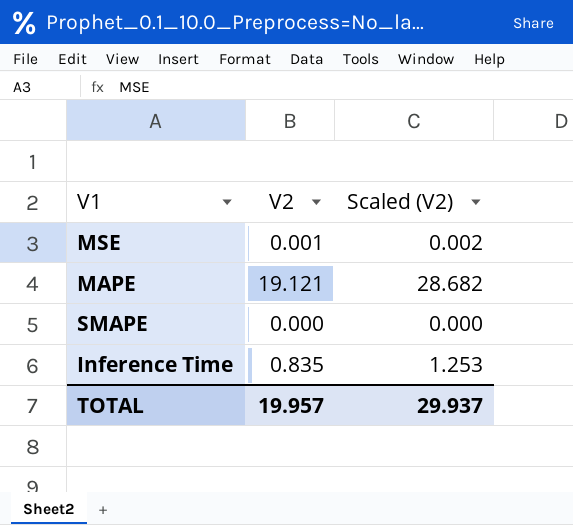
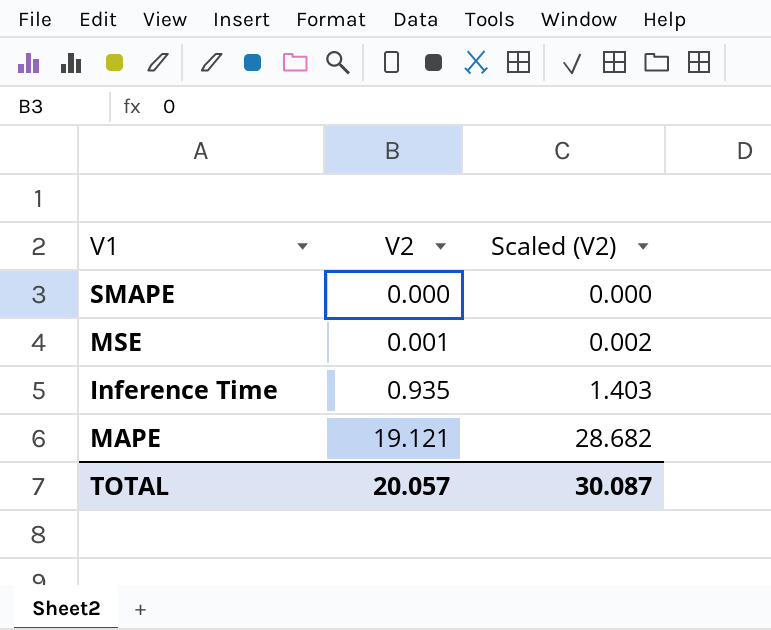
row order: none -> V2 ascending
Inference Time | V2: 0.835 -> 0.935
Inference Time | Scaled (V2): 1.253 -> 1.403
TOTAL | V2: 19.957 -> 20.057
TOTAL | Scaled (V2): 29.937 -> 30.087

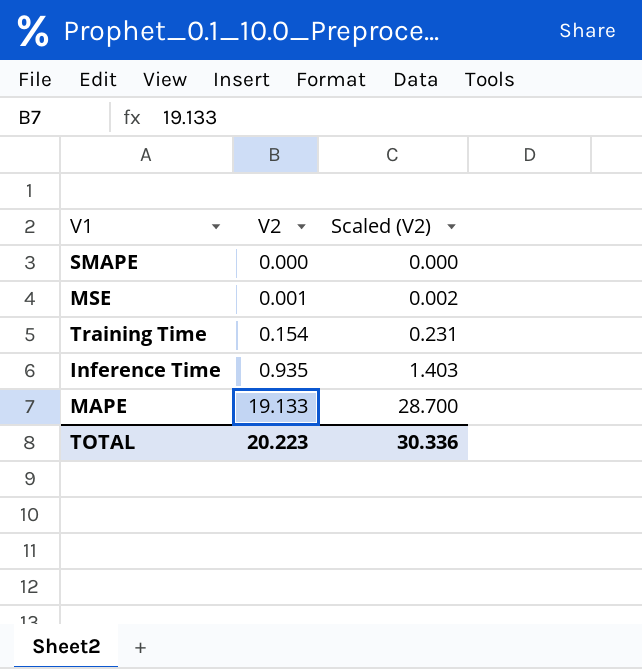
row Training Time: none -> 0.154 | 0.231
MAPE | V2: 19.121 -> 19.133
MAPE | Scaled (V2): 28.682 -> 28.700
TOTAL | V2: 20.057 -> 20.223
TOTAL | Scaled (V2): 30.087 -> 30.336

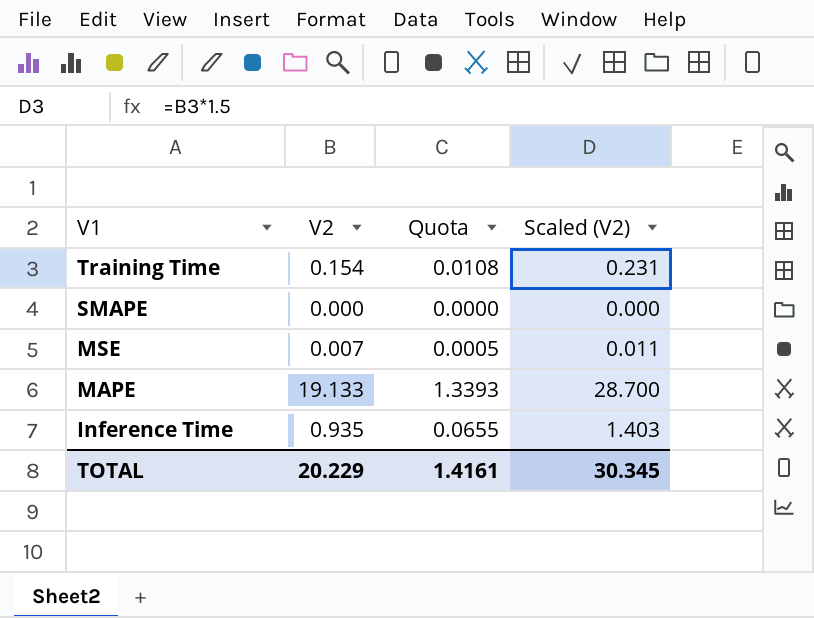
row order: V2 ascending -> V1 descending
column Quota | formula: none -> [V2] * 0.07
MSE | V2: 0.001 -> 0.007
MSE | Scaled (V2): 0.002 -> 0.011
TOTAL | V2: 20.223 -> 20.229
TOTAL | Scaled (V2): 30.336 -> 30.345

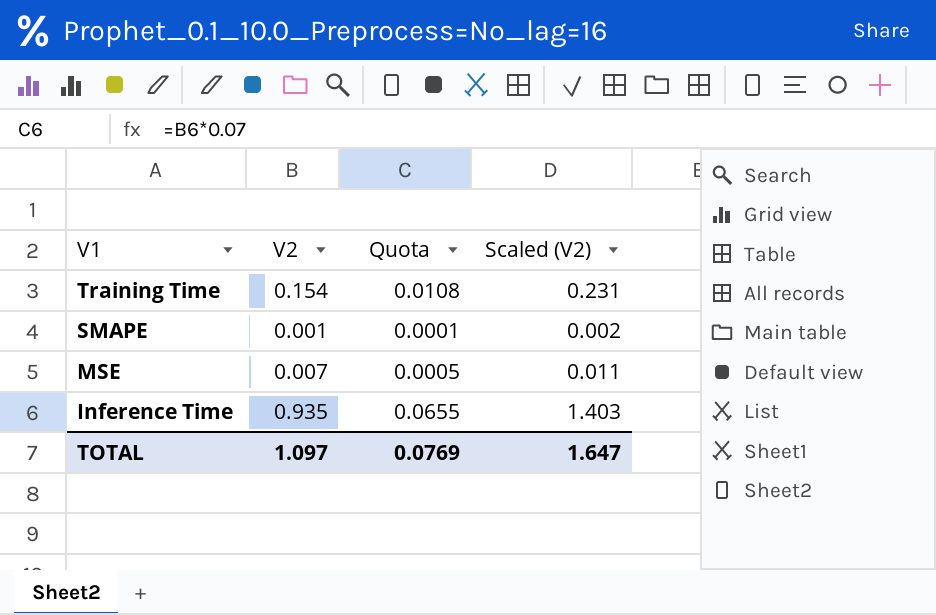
row MAPE: 19.133 | 1.3393 | 28.700 -> none
SMAPE | V2: 0.000 -> 0.001
SMAPE | Quota: 0.0000 -> 0.0001
SMAPE | Scaled (V2): 0.000 -> 0.002
TOTAL | V2: 20.229 -> 1.097
TOTAL | Quota: 1.4161 -> 0.0769
TOTAL | Scaled (V2): 30.345 -> 1.647

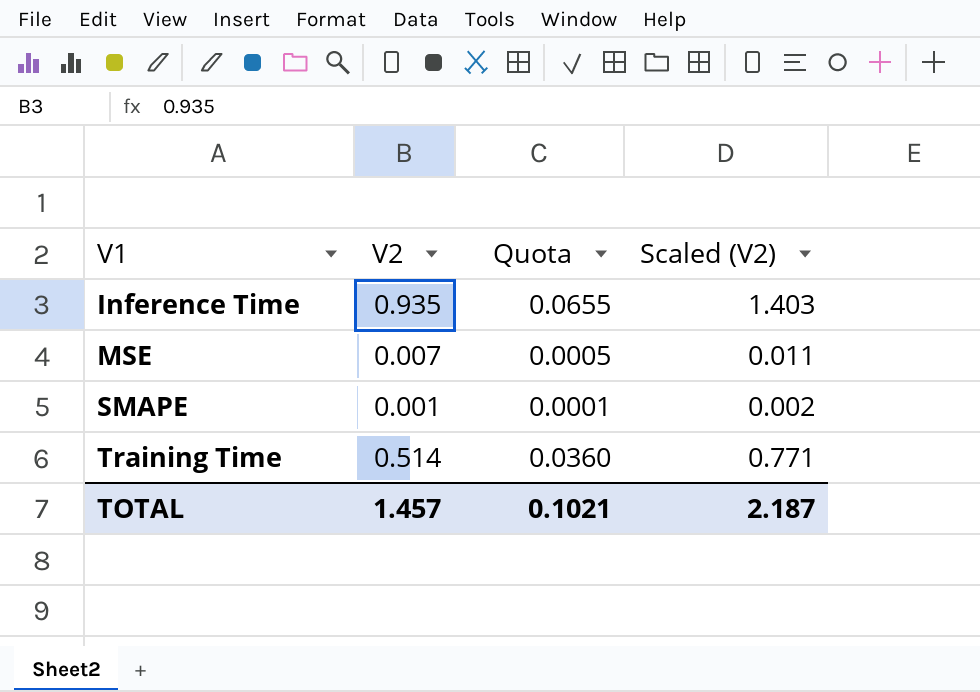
row order: V1 descending -> V1 ascending
Training Time | V2: 0.154 -> 0.514
Training Time | Quota: 0.0108 -> 0.0360
Training Time | Scaled (V2): 0.231 -> 0.771
TOTAL | V2: 1.097 -> 1.457
TOTAL | Quota: 0.0769 -> 0.1021
TOTAL | Scaled (V2): 1.647 -> 2.187

